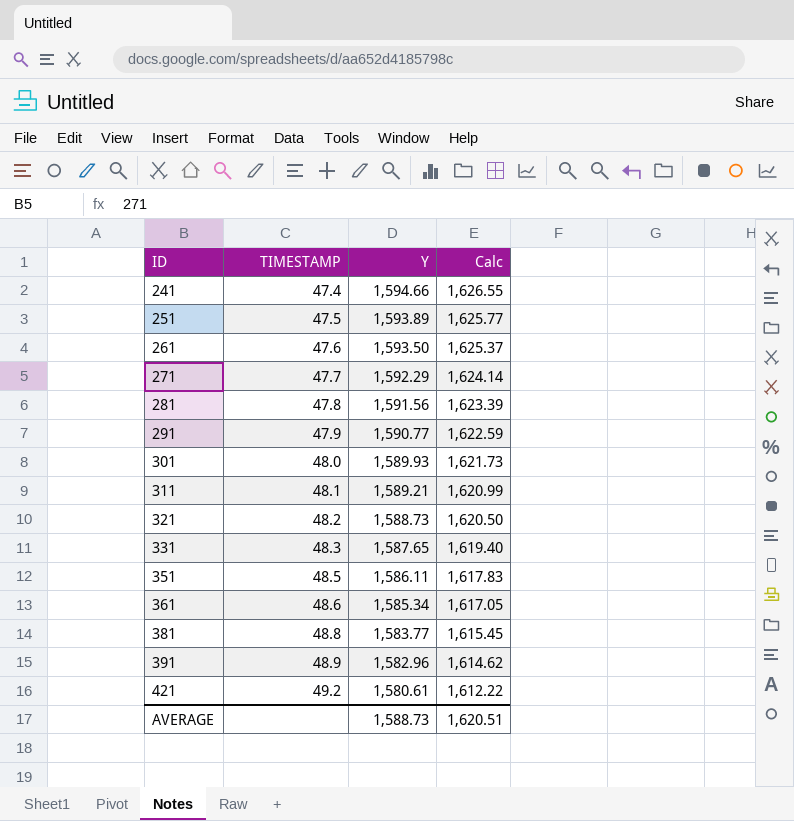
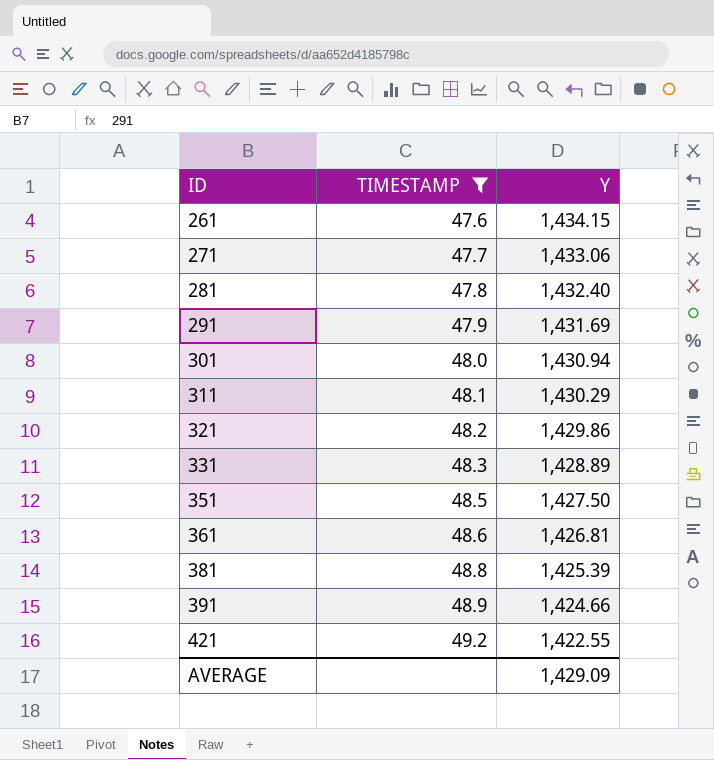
filter: none -> TIMESTAMP >= 47.6
column Calc | formula: [Y] * 1.02 -> none
261 | Y: 1,593.50 -> 1,434.15
271 | Y: 1,592.29 -> 1,433.06
281 | Y: 1,591.56 -> 1,432.40
291 | Y: 1,590.77 -> 1,431.69
301 | Y: 1,589.93 -> 1,430.94
311 | Y: 1,589.21 -> 1,430.29
321 | Y: 1,588.73 -> 1,429.86
331 | Y: 1,587.65 -> 1,428.89
351 | Y: 1,586.11 -> 1,427.50
361 | Y: 1,585.34 -> 1,426.81
381 | Y: 1,583.77 -> 1,425.39
391 | Y: 1,582.96 -> 1,424.66
421 | Y: 1,580.61 -> 1,422.55
AVERAGE | Y: 1,588.73 -> 1,429.09

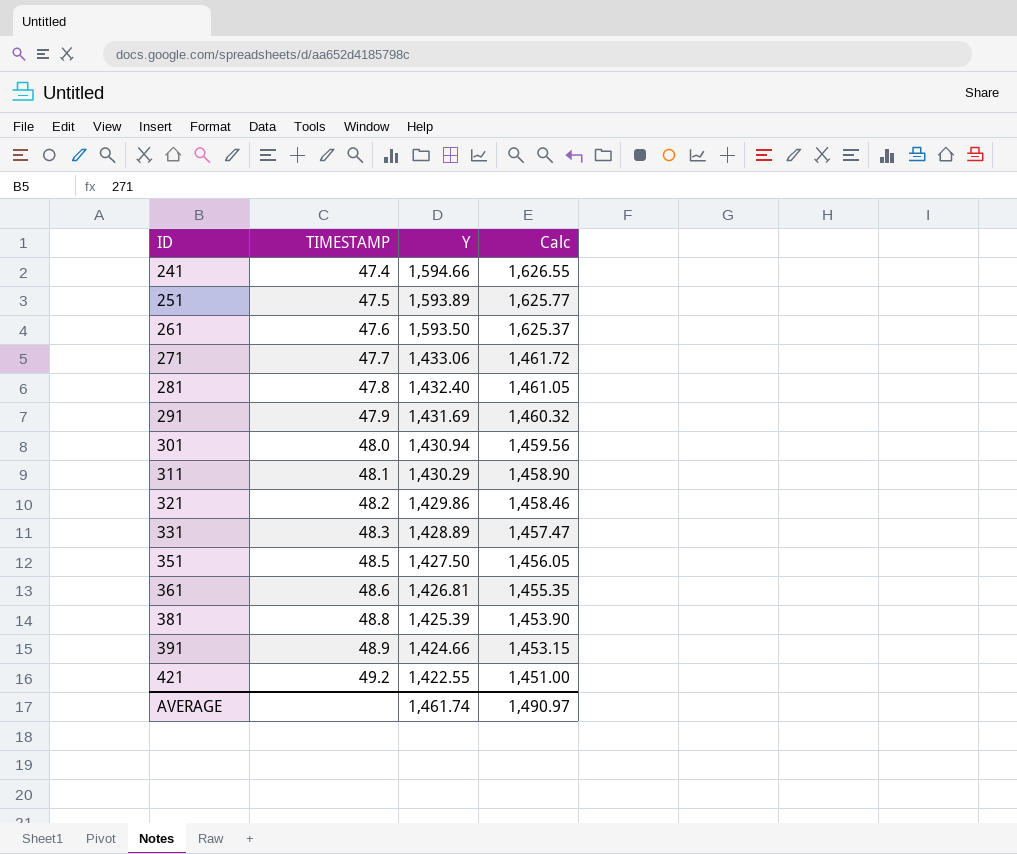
filter: TIMESTAMP >= 47.6 -> none
column Calc | formula: none -> [Y] * 1.02
261 | Y: 1,434.15 -> 1,593.50
AVERAGE | Y: 1,429.09 -> 1,461.74

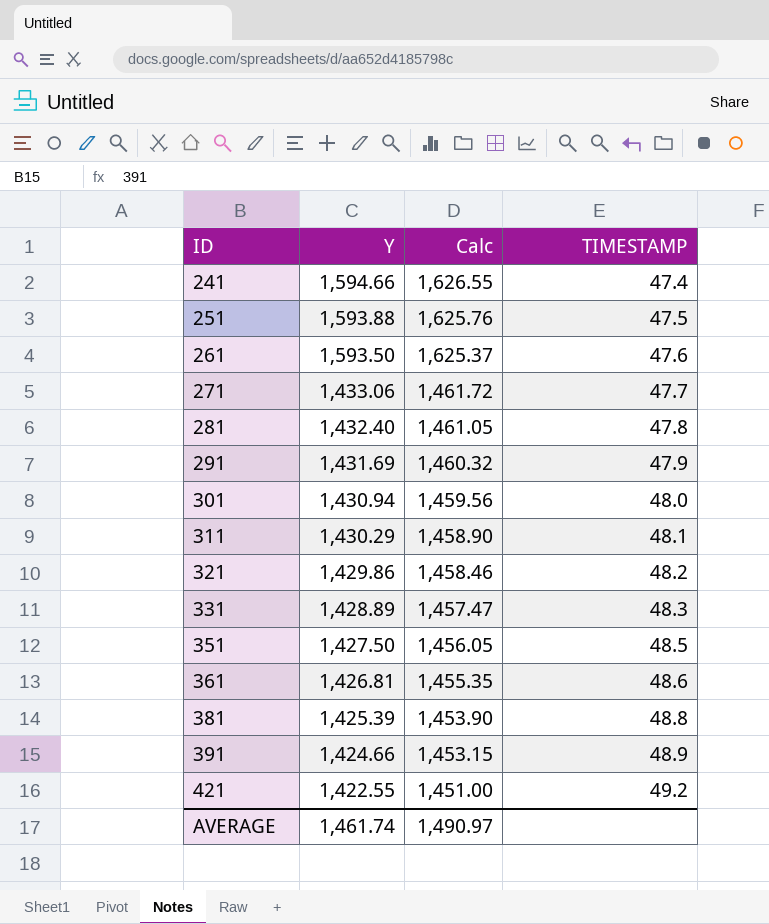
column TIMESTAMP | position: 2 -> 4
251 | Y: 1,593.89 -> 1,593.88
251 | Calc: 1,625.77 -> 1,625.76

